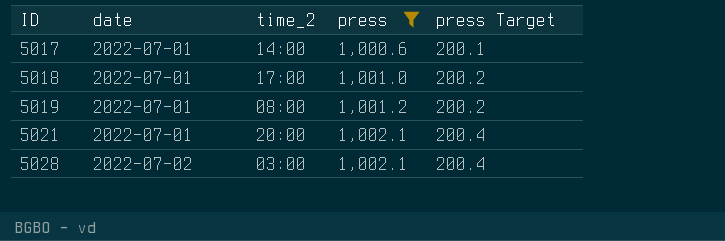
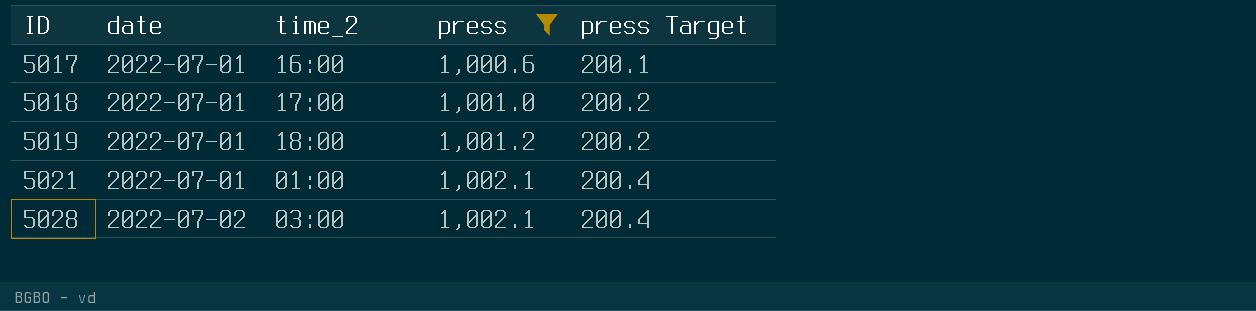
5017 | time_2: 14:00 -> 16:00
5019 | time_2: 08:00 -> 18:00
5021 | time_2: 20:00 -> 01:00

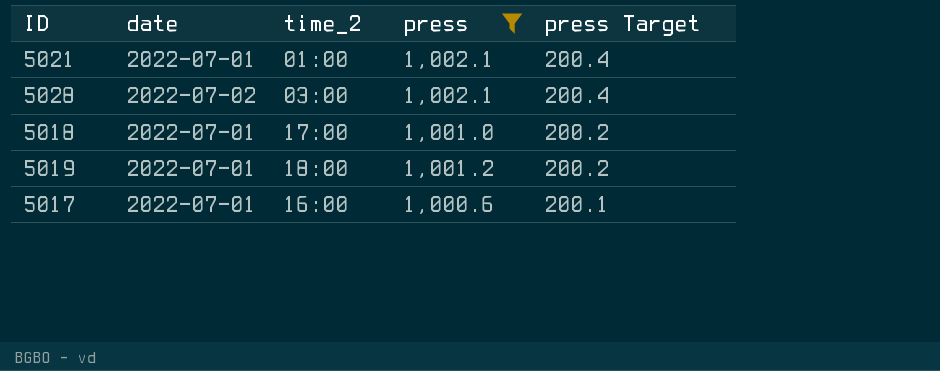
row order: ID ascending -> press Target descending

